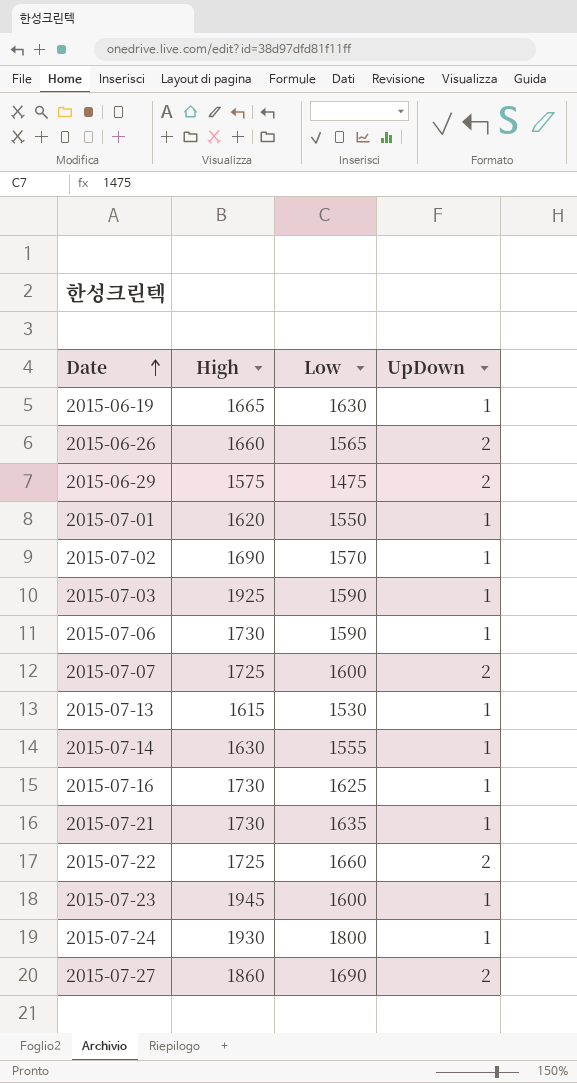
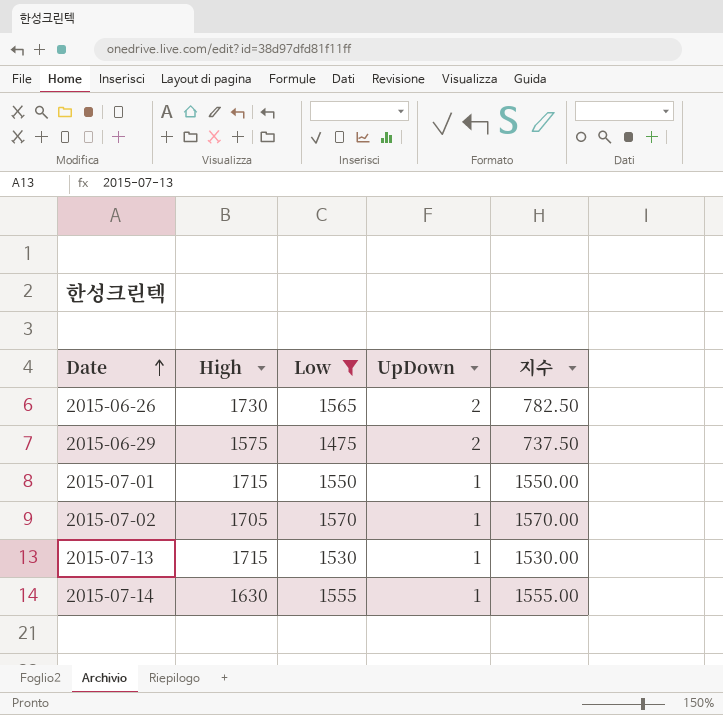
filter: none -> Low <= 1570
column 지수 | formula: none -> [Low] / [UpDown]
2015-06-26 | High: 1660 -> 1730
2015-07-01 | High: 1620 -> 1715
2015-07-02 | High: 1690 -> 1705
2015-07-13 | High: 1615 -> 1715

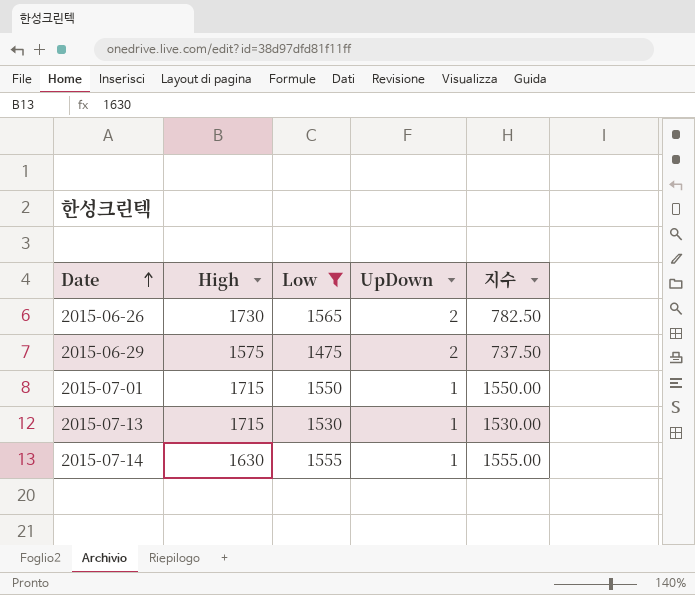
row 2015-07-02: 1705 | 1570 | 1 | 1570.00 -> none

